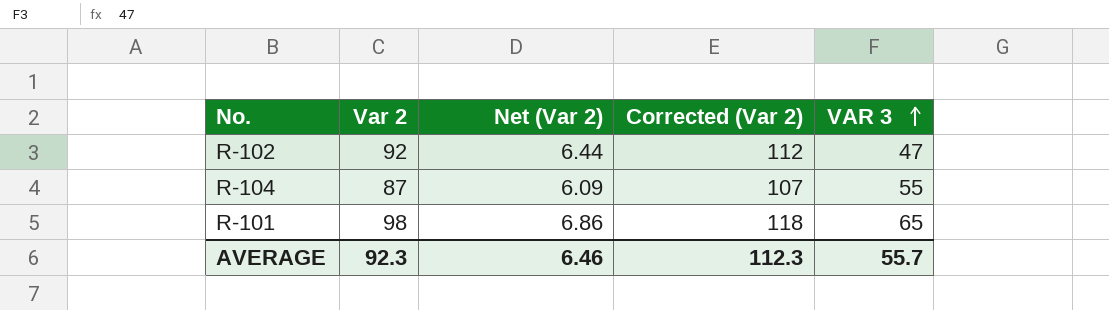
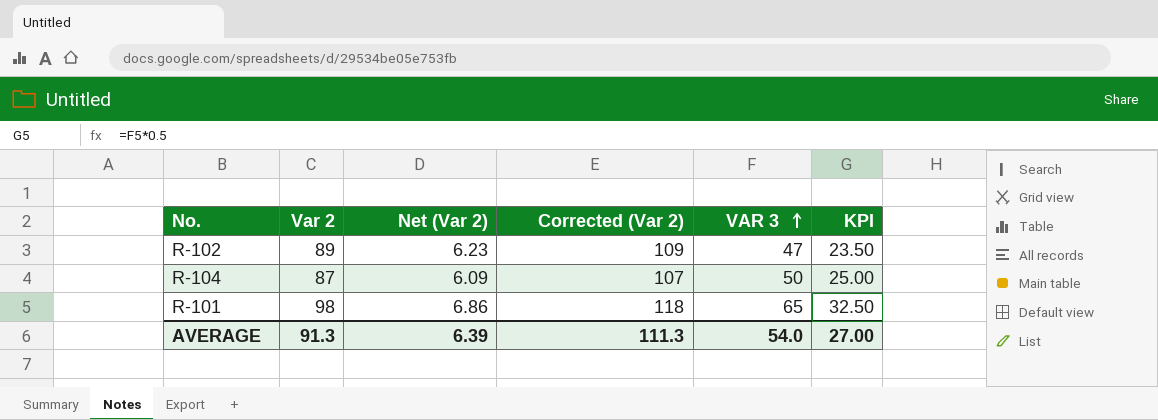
column KPI | formula: none -> [VAR 3] * 0.5
R-102 | Var 2: 92 -> 89
R-102 | Net (Var 2): 6.44 -> 6.23
R-102 | Corrected (Var 2): 112 -> 109
R-104 | VAR 3: 55 -> 50
AVERAGE | Var 2: 92.3 -> 91.3
AVERAGE | Net (Var 2): 6.46 -> 6.39
AVERAGE | Corrected (Var 2): 112.3 -> 111.3
AVERAGE | VAR 3: 55.7 -> 54.0

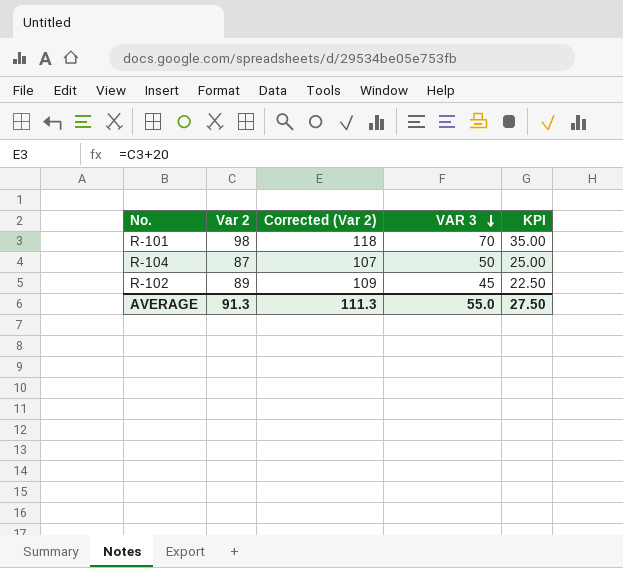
row order: VAR 3 ascending -> VAR 3 descending
column Net (Var 2) | formula: [Var 2] * 0.07 -> none
R-101 | VAR 3: 65 -> 70
R-101 | KPI: 32.50 -> 35.00
R-102 | VAR 3: 47 -> 45
R-102 | KPI: 23.50 -> 22.50
AVERAGE | VAR 3: 54.0 -> 55.0
AVERAGE | KPI: 27.00 -> 27.50

